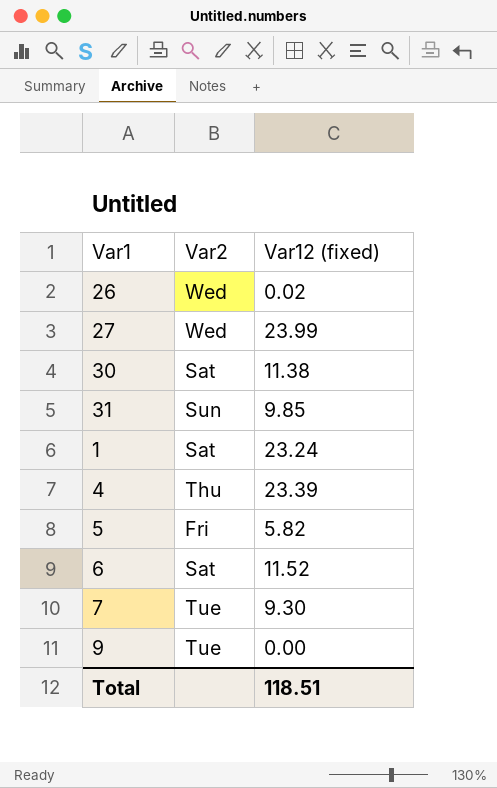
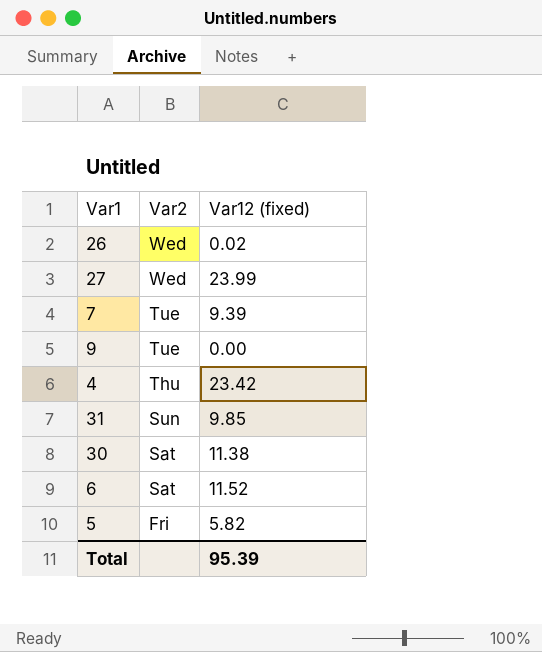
row order: none -> Var2 descending
row 1: Sat | 23.24 -> none
7 | Var12 (fixed): 9.30 -> 9.39
4 | Var12 (fixed): 23.39 -> 23.42
Total | Var12 (fixed): 118.51 -> 95.39

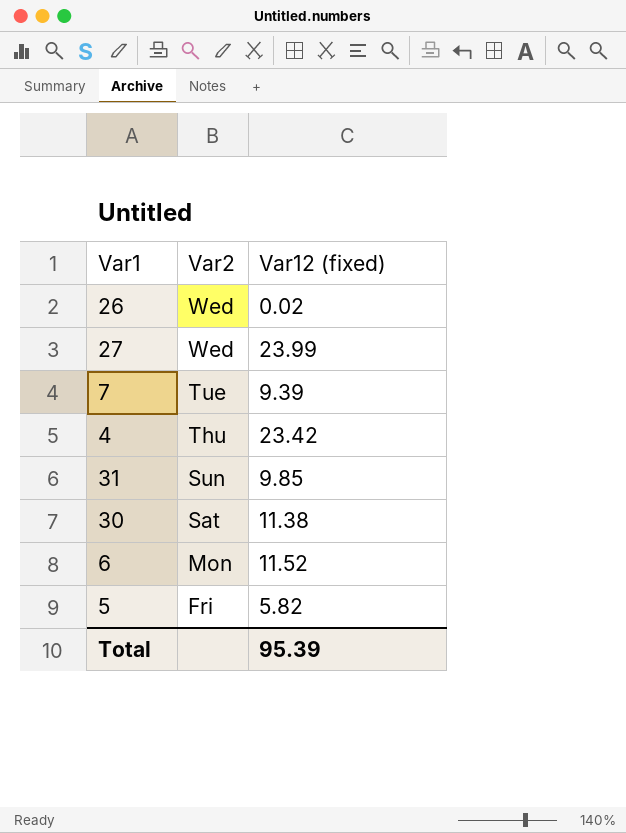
row 9: Tue | 0.00 -> none
6 | Var2: Sat -> Mon

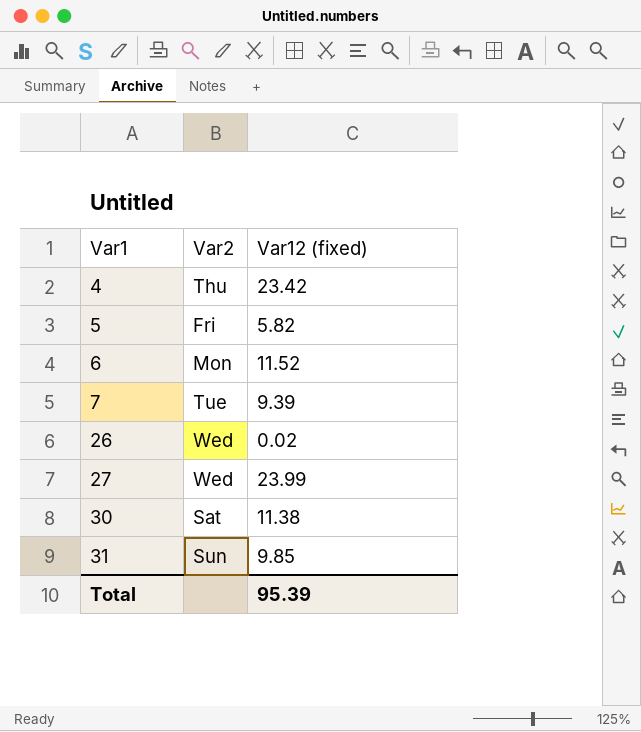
row order: Var2 descending -> Var1 ascending

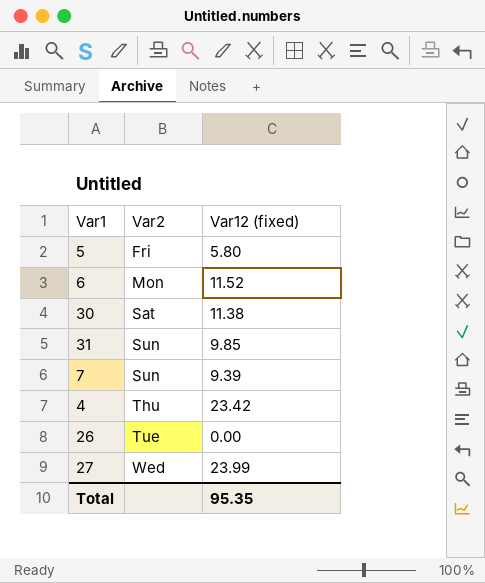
row order: Var1 ascending -> Var2 ascending
5 | Var12 (fixed): 5.82 -> 5.80
7 | Var2: Tue -> Sun
26 | Var2: Wed -> Tue
26 | Var12 (fixed): 0.02 -> 0.00
Total | Var12 (fixed): 95.39 -> 95.35

